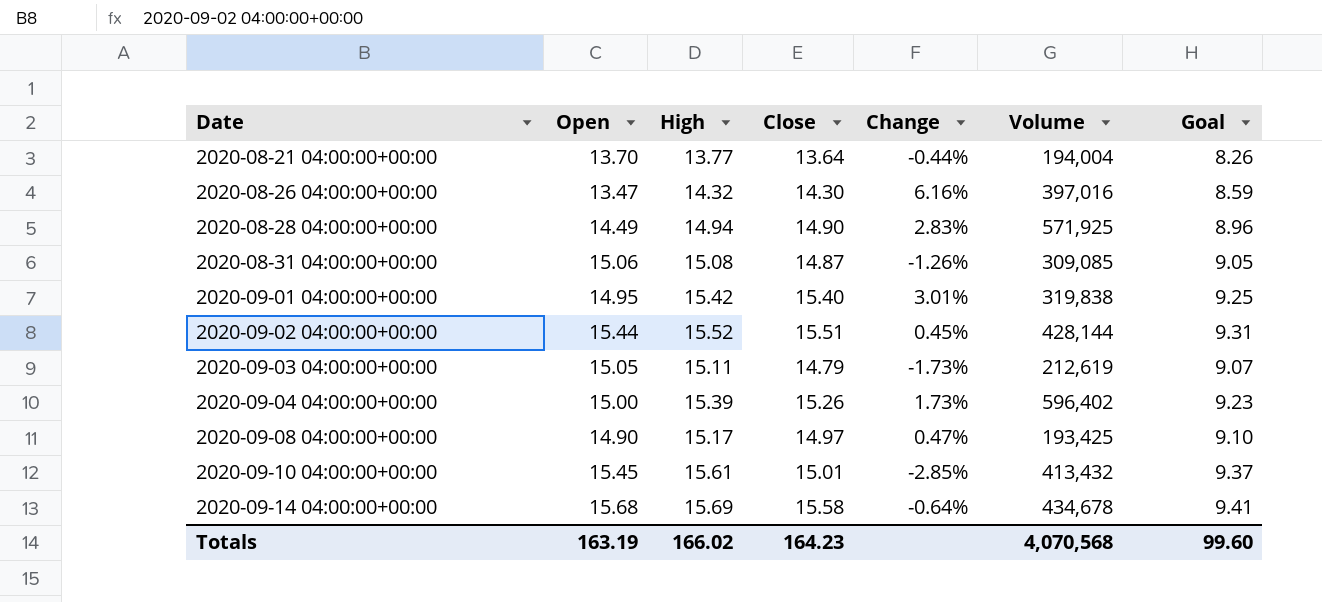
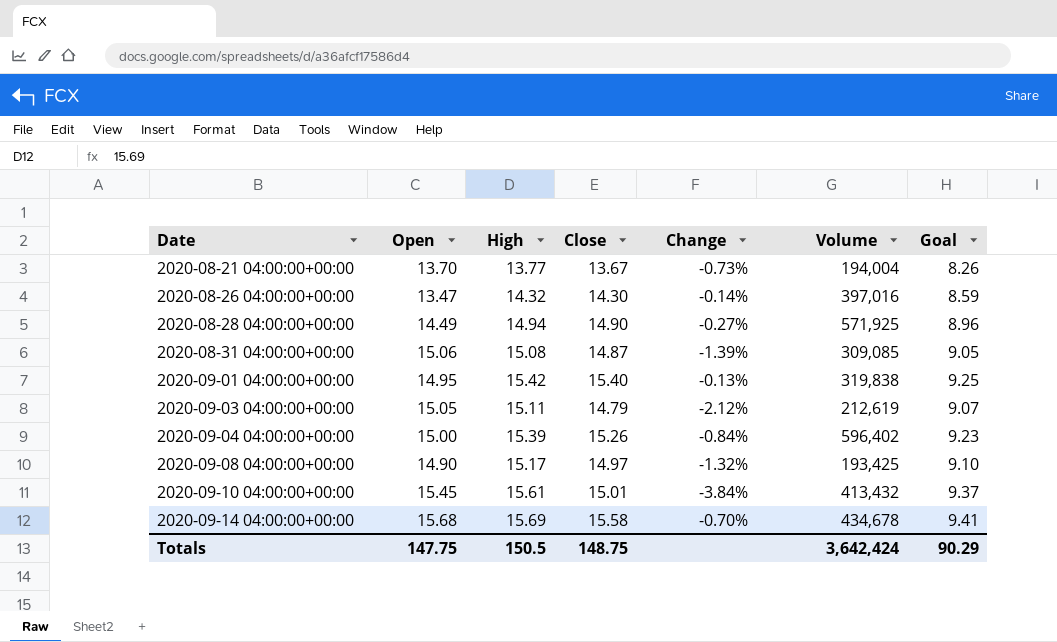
column Change | formula: ([Close] - [Open]) / [Open] -> ([Close] - [High]) / [High]
row 2020-09-02 04:00:00+00:00: 15.44 | 15.52 | 15.51 | 0.45% | 428,144 | 9.31 -> none
2020-08-21 04:00:00+00:00 | Close: 13.64 -> 13.67
Totals | Open: 163.19 -> 147.75
Totals | High: 166.02 -> 150.5
Totals | Close: 164.23 -> 148.75
Totals | Volume: 4,070,568 -> 3,642,424
Totals | Goal: 99.60 -> 90.29

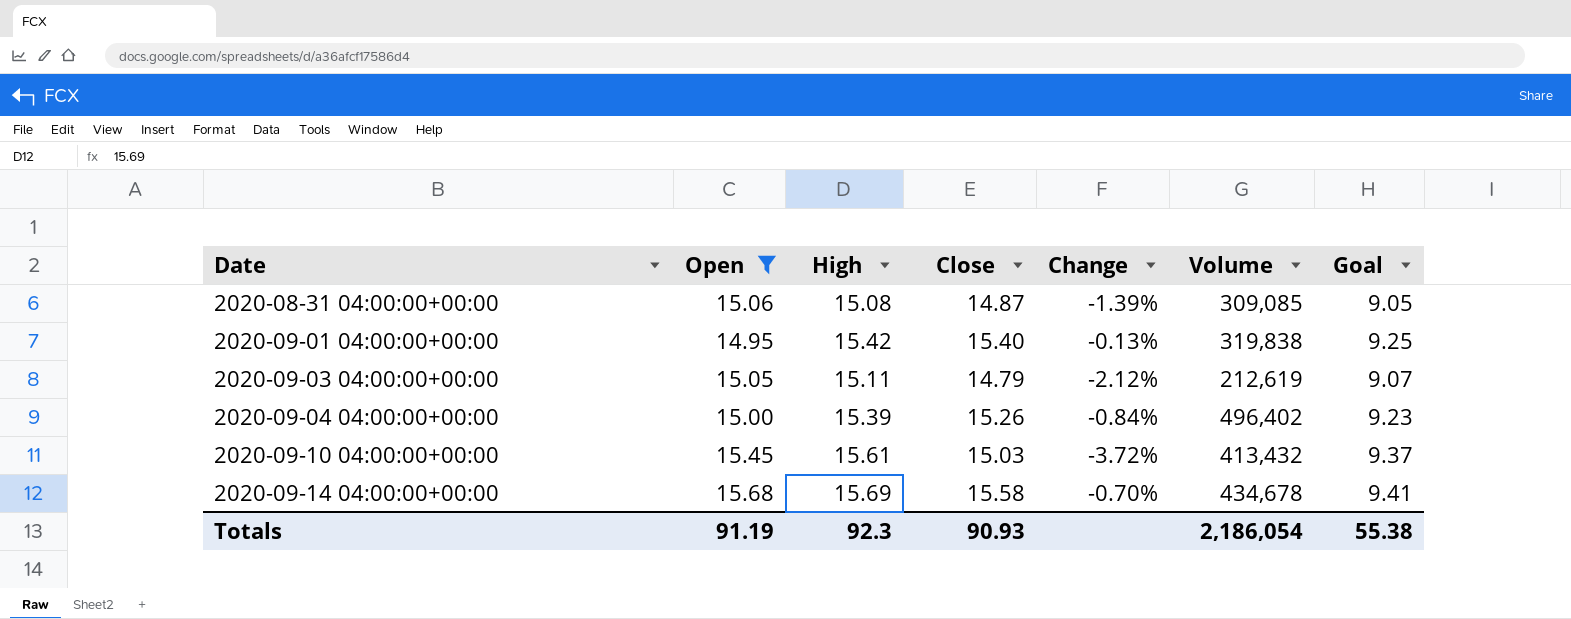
filter: none -> Open >= 14.95
2020-09-04 04:00:00+00:00 | Volume: 596,402 -> 496,402
2020-09-10 04:00:00+00:00 | Close: 15.01 -> 15.03
2020-09-10 04:00:00+00:00 | Change: -3.84% -> -3.72%
Totals | Open: 147.75 -> 91.19
Totals | High: 150.5 -> 92.3
Totals | Close: 148.75 -> 90.93
Totals | Volume: 3,642,424 -> 2,186,054
Totals | Goal: 90.29 -> 55.38

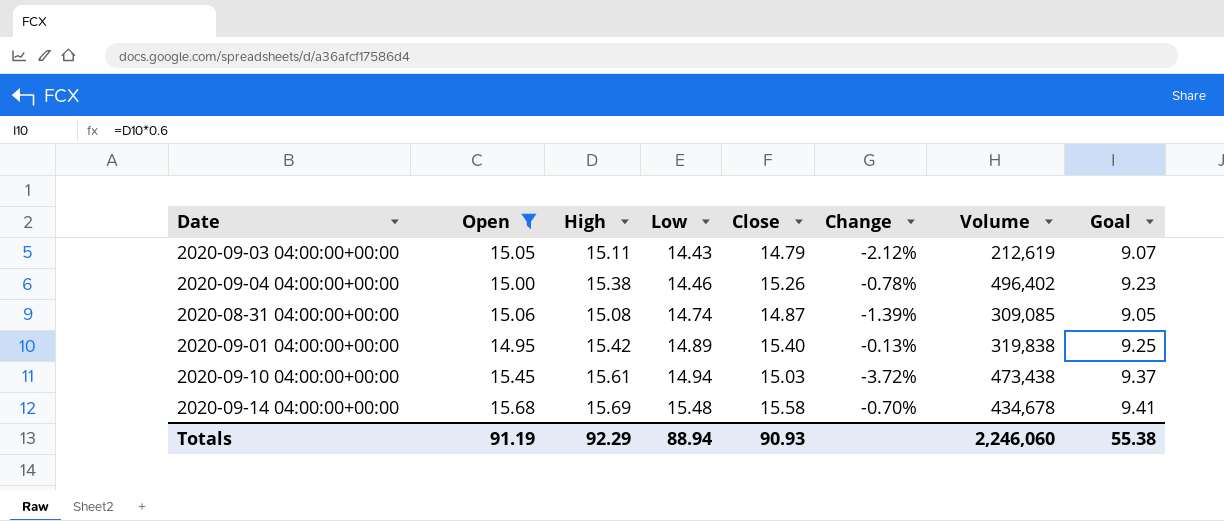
row order: Date ascending -> Low ascending
column Low | position: none -> 4
2020-09-04 04:00:00+00:00 | High: 15.39 -> 15.38
2020-09-04 04:00:00+00:00 | Change: -0.84% -> -0.78%
2020-09-10 04:00:00+00:00 | Volume: 413,432 -> 473,438
Totals | High: 92.3 -> 92.29
Totals | Volume: 2,186,054 -> 2,246,060

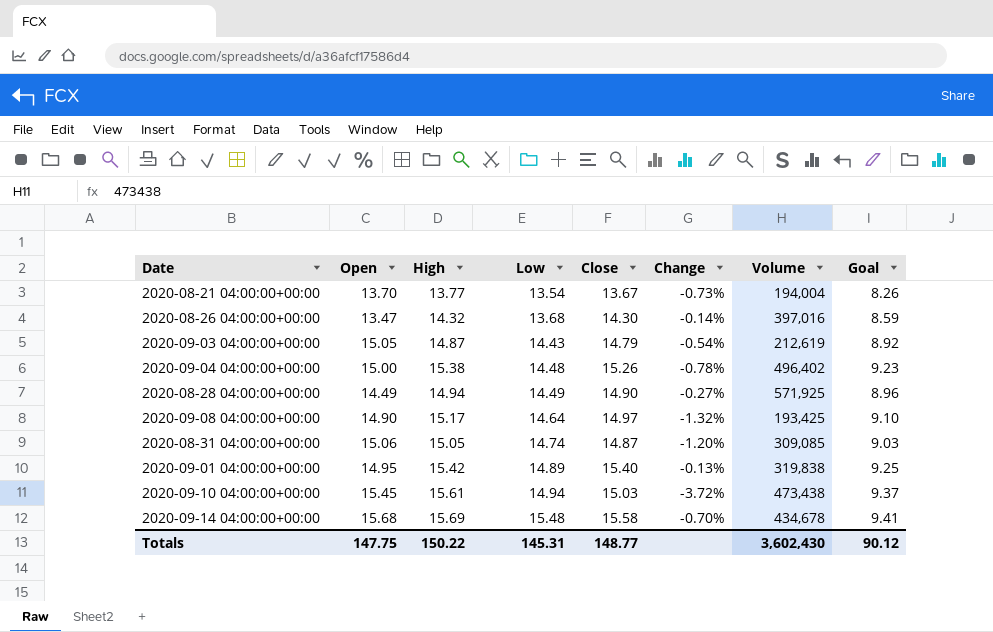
filter: Open >= 14.95 -> none
2020-09-03 04:00:00+00:00 | High: 15.11 -> 14.87
2020-09-03 04:00:00+00:00 | Change: -2.12% -> -0.54%
2020-09-03 04:00:00+00:00 | Goal: 9.07 -> 8.92
2020-09-04 04:00:00+00:00 | Low: 14.46 -> 14.48
2020-08-31 04:00:00+00:00 | High: 15.08 -> 15.05
2020-08-31 04:00:00+00:00 | Change: -1.39% -> -1.20%
2020-08-31 04:00:00+00:00 | Goal: 9.05 -> 9.03
Totals | Open: 91.19 -> 147.75
Totals | High: 92.29 -> 150.22
Totals | Low: 88.94 -> 145.31
Totals | Close: 90.93 -> 148.77
Totals | Volume: 2,246,060 -> 3,602,430
Totals | Goal: 55.38 -> 90.12

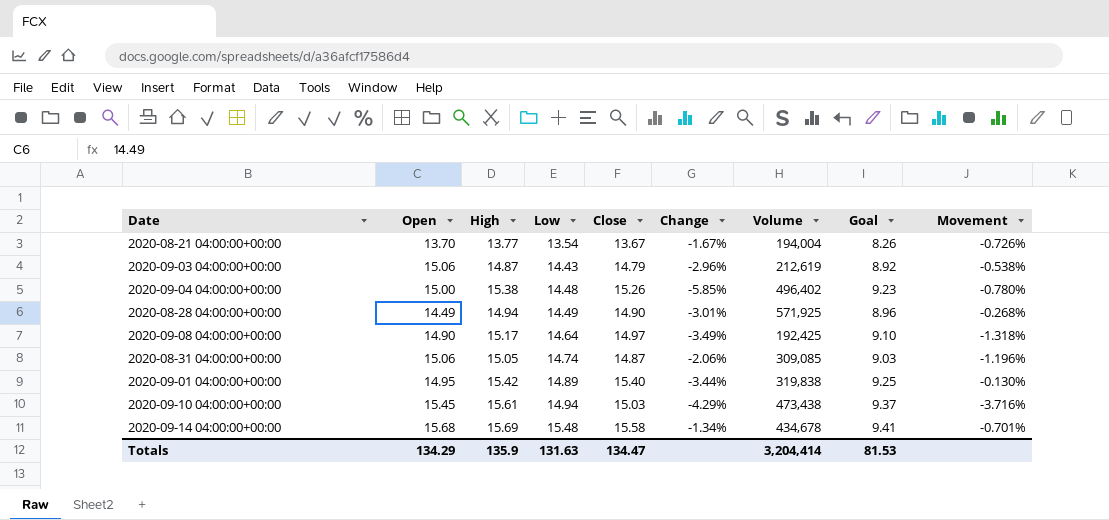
column Change | formula: ([Close] - [High]) / [High] -> ([Low] - [High]) / [High]
column Movement | formula: none -> ([Close] - [High]) / [High]
row 2020-08-26 04:00:00+00:00: 13.47 | 14.32 | 13.68 | 14.30 | -0.14% | 397,016 | 8.59 -> none
2020-09-03 04:00:00+00:00 | Open: 15.05 -> 15.06
2020-09-08 04:00:00+00:00 | Volume: 193,425 -> 192,425
Totals | Open: 147.75 -> 134.29
Totals | High: 150.22 -> 135.9
Totals | Low: 145.31 -> 131.63
Totals | Close: 148.77 -> 134.47
Totals | Volume: 3,602,430 -> 3,204,414
Totals | Goal: 90.12 -> 81.53

